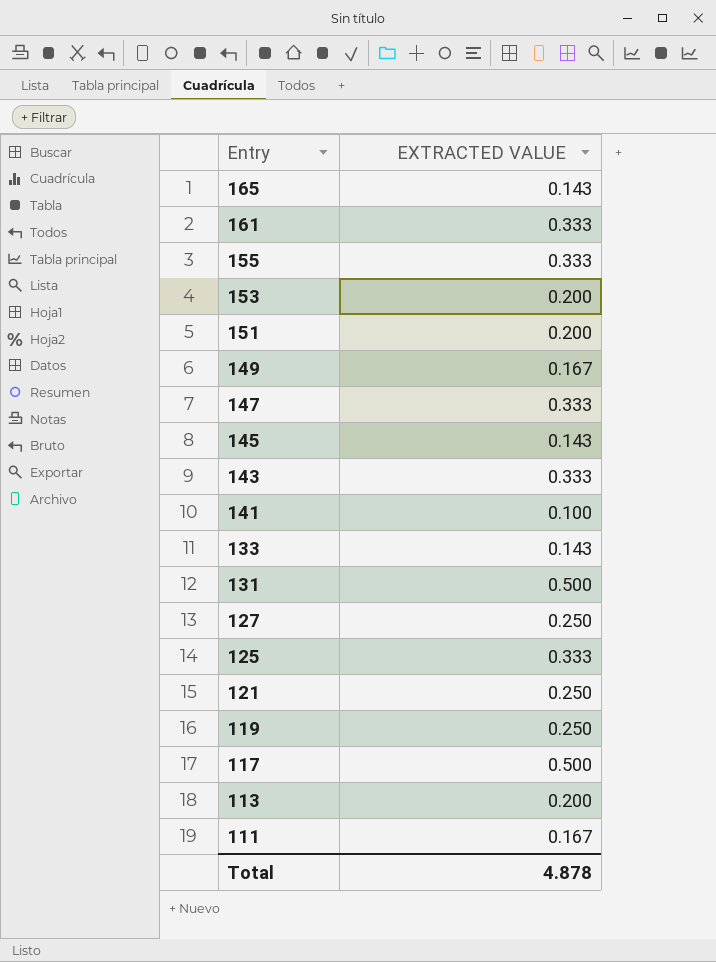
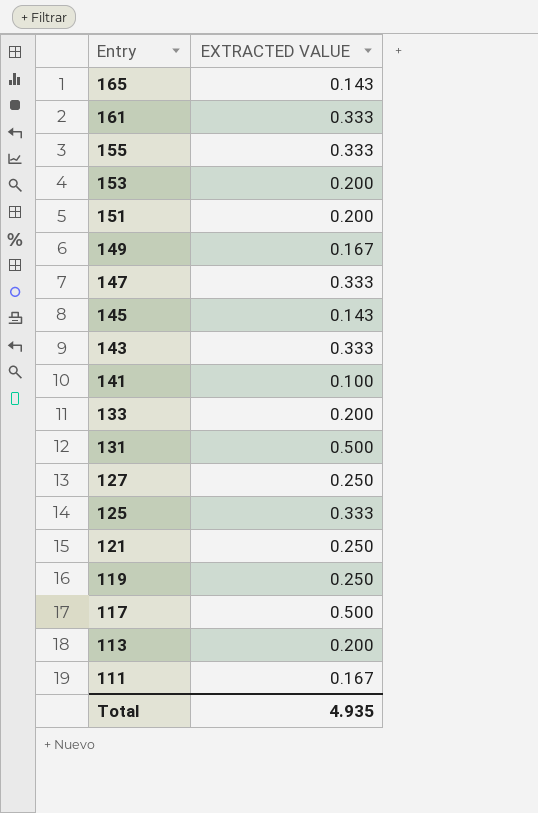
133 | EXTRACTED VALUE: 0.143 -> 0.200
Total | EXTRACTED VALUE: 4.878 -> 4.935

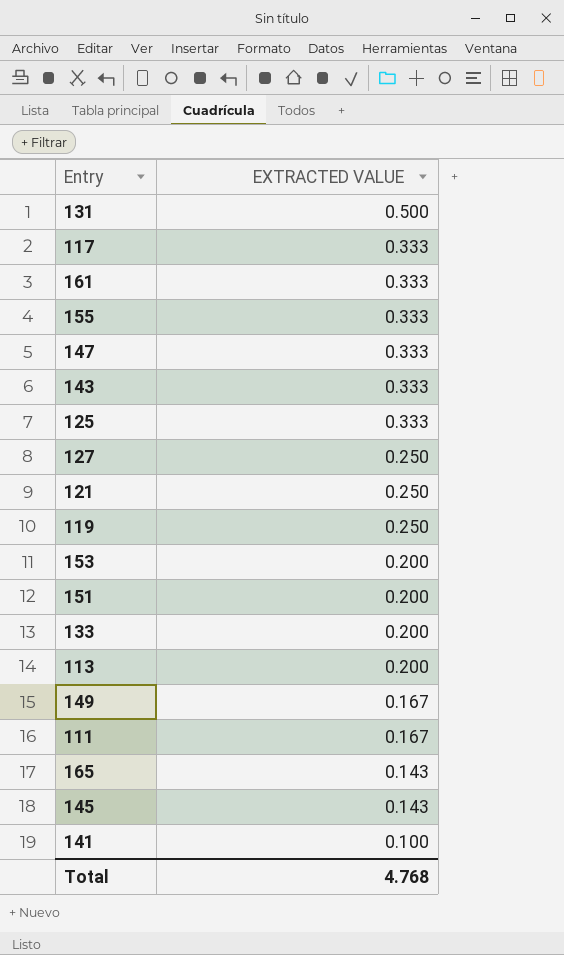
row order: Entry descending -> EXTRACTED VALUE descending
117 | EXTRACTED VALUE: 0.500 -> 0.333
Total | EXTRACTED VALUE: 4.935 -> 4.768

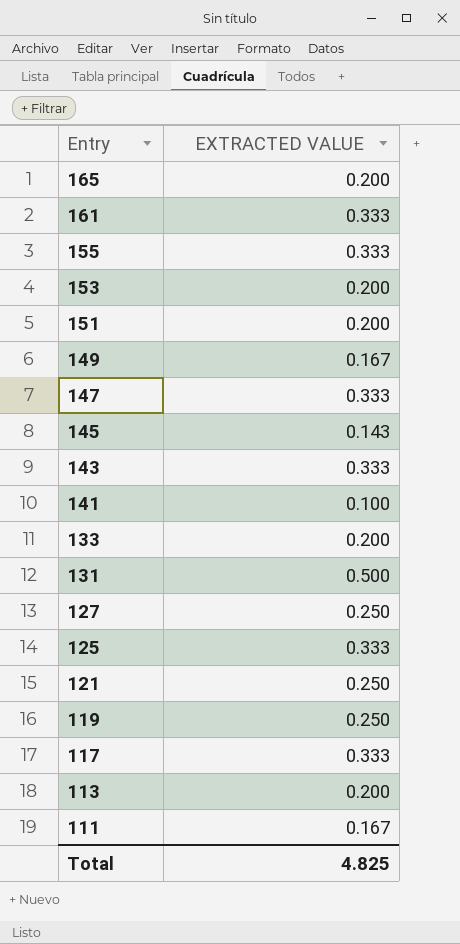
row order: EXTRACTED VALUE descending -> Entry descending
165 | EXTRACTED VALUE: 0.143 -> 0.200
Total | EXTRACTED VALUE: 4.768 -> 4.825

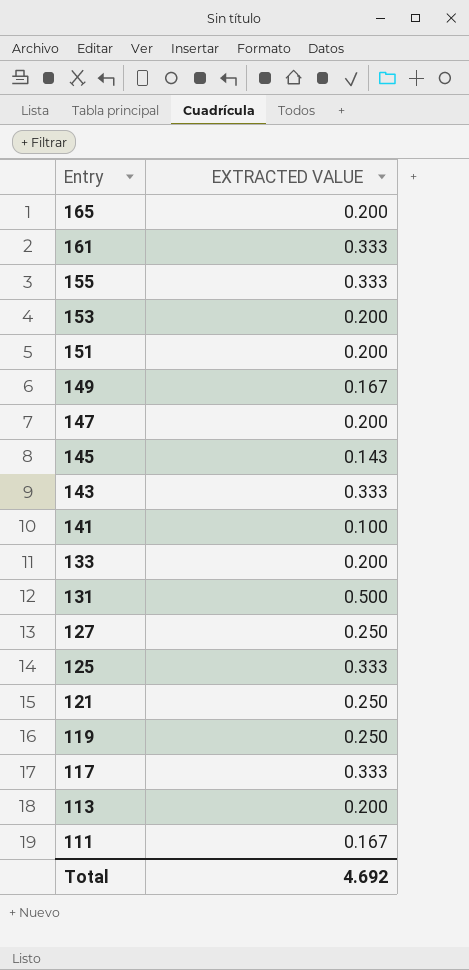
147 | EXTRACTED VALUE: 0.333 -> 0.200
Total | EXTRACTED VALUE: 4.825 -> 4.692

